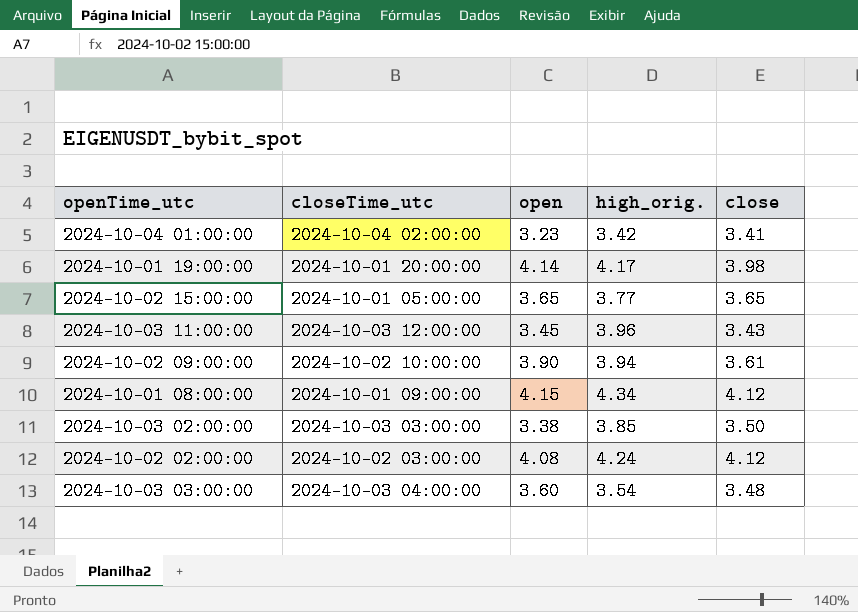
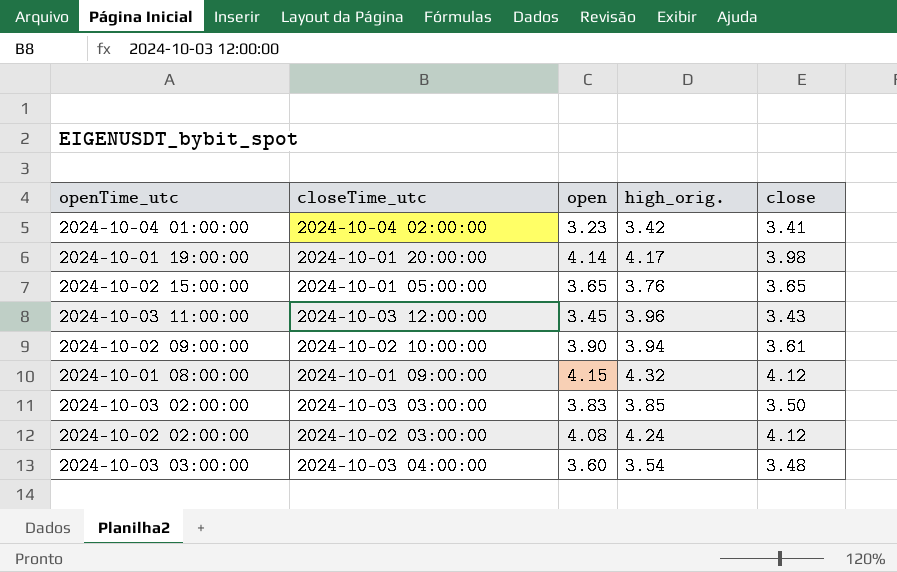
2024-10-02 15:00:00 | high_orig.: 3.77 -> 3.76
2024-10-01 08:00:00 | high_orig.: 4.34 -> 4.32
2024-10-03 02:00:00 | open: 3.38 -> 3.83

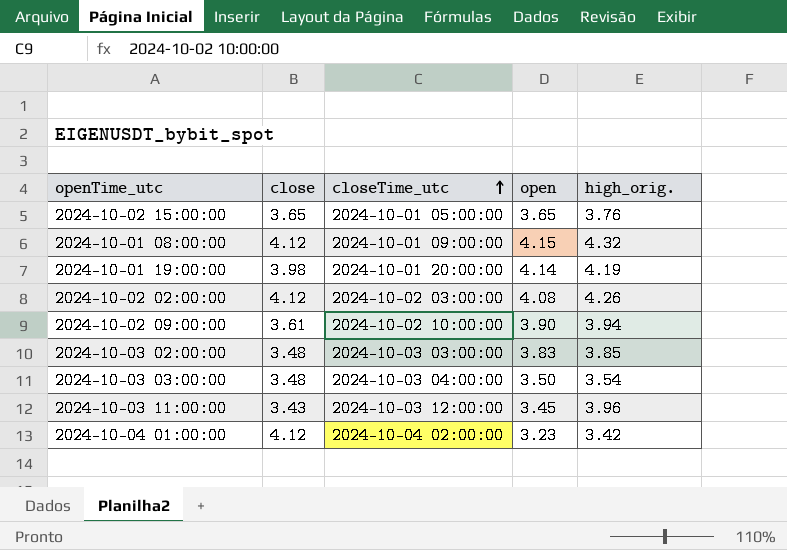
row order: none -> closeTime_utc ascending
column close | position: 5 -> 2
2024-10-01 19:00:00 | high_orig.: 4.17 -> 4.19
2024-10-02 02:00:00 | high_orig.: 4.24 -> 4.26
2024-10-03 02:00:00 | close: 3.50 -> 3.48
2024-10-03 03:00:00 | open: 3.60 -> 3.50
2024-10-04 01:00:00 | close: 3.41 -> 4.12

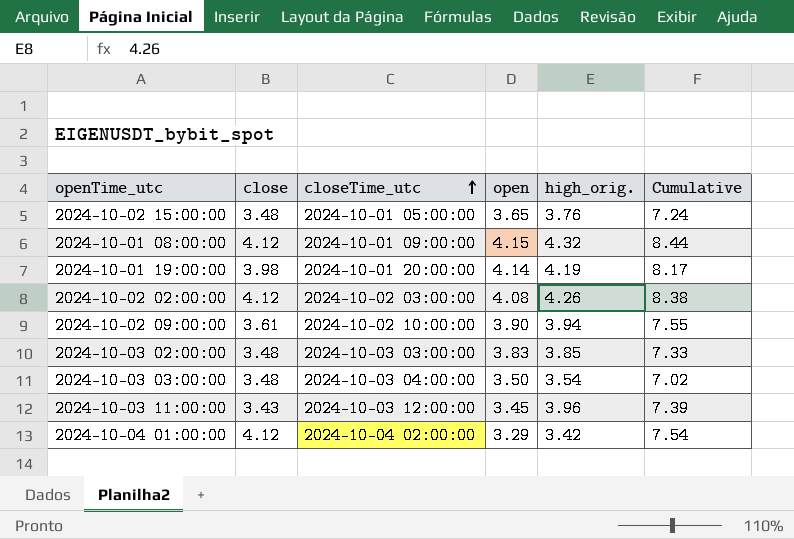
column Cumulative | formula: none -> [close] + [high_orig.]
2024-10-02 15:00:00 | close: 3.65 -> 3.48
2024-10-04 01:00:00 | open: 3.23 -> 3.29

